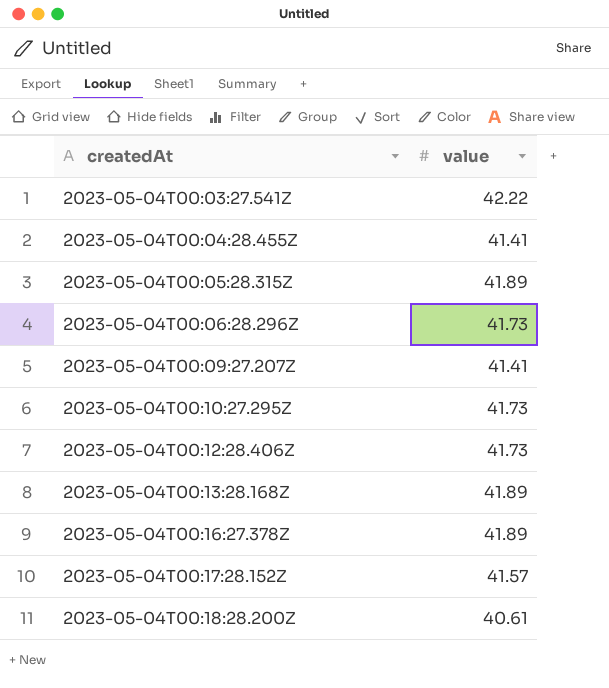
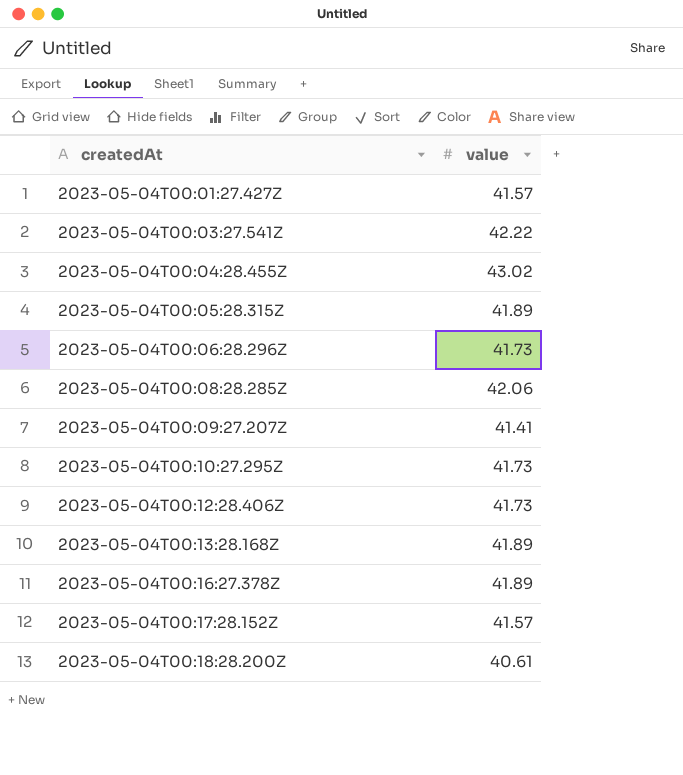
row 2023-05-04T00:01:27.427Z: none -> 41.57
2023-05-04T00:04:28.455Z | value: 41.41 -> 43.02
row 2023-05-04T00:08:28.285Z: none -> 42.06

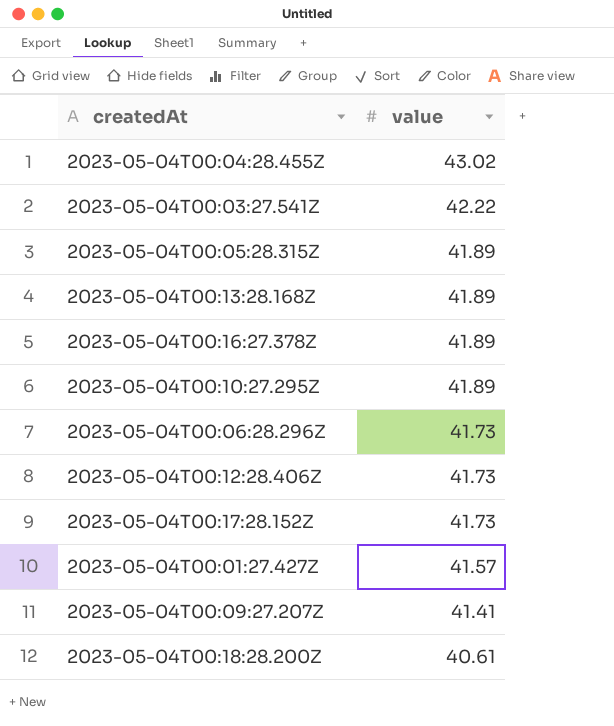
row order: createdAt ascending -> value descending
row 2023-05-04T00:08:28.285Z: 42.06 -> none
2023-05-04T00:10:27.295Z | value: 41.73 -> 41.89
2023-05-04T00:17:28.152Z | value: 41.57 -> 41.73

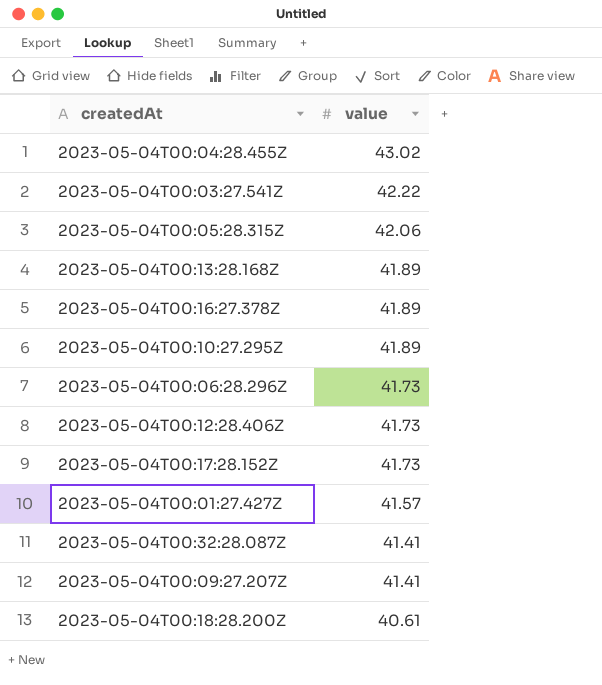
2023-05-04T00:05:28.315Z | value: 41.89 -> 42.06
row 2023-05-04T00:32:28.087Z: none -> 41.41

